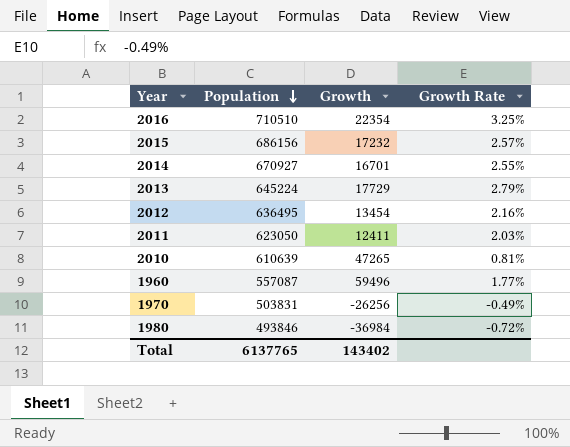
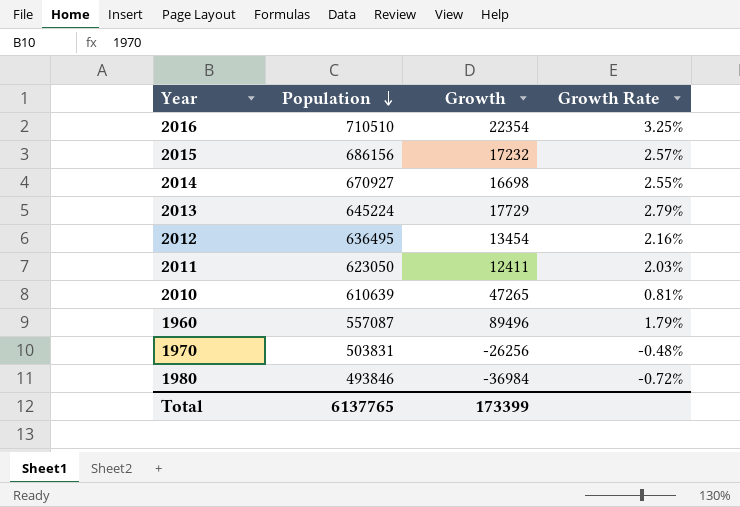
2014 | Growth: 16701 -> 16698
1960 | Growth: 59496 -> 89496
1960 | Growth Rate: 1.77% -> 1.79%
1970 | Growth Rate: -0.49% -> -0.48%
Total | Growth: 143402 -> 173399

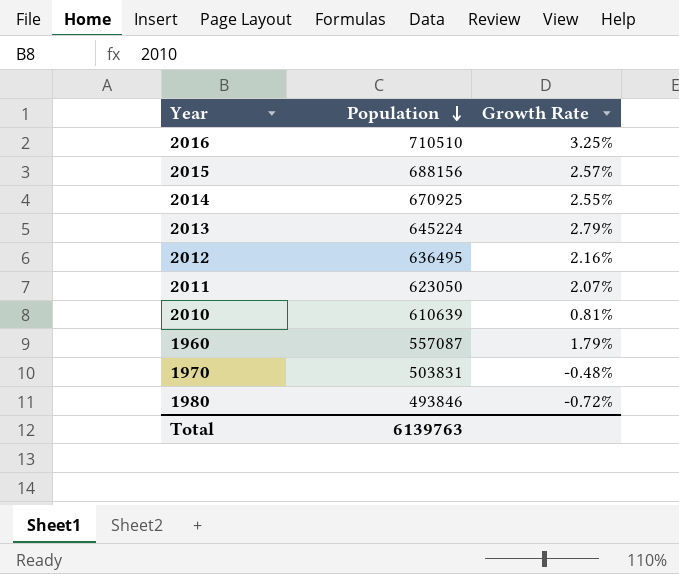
column Growth | position: 3 -> none
2015 | Population: 686156 -> 688156
2014 | Population: 670927 -> 670925
2011 | Growth Rate: 2.03% -> 2.07%
Total | Population: 6137765 -> 6139763

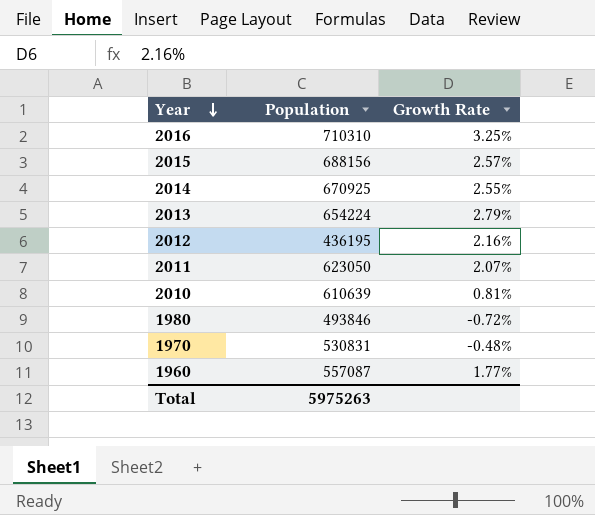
row order: Population descending -> Year descending
2016 | Population: 710510 -> 710310
2013 | Population: 645224 -> 654224
2012 | Population: 636495 -> 436195
1970 | Population: 503831 -> 530831
1960 | Growth Rate: 1.79% -> 1.77%
Total | Population: 6139763 -> 5975263

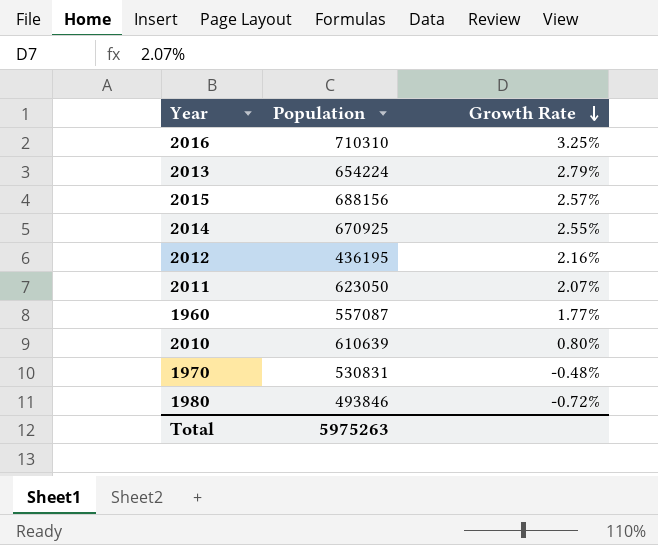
row order: Year descending -> Growth Rate descending
2010 | Growth Rate: 0.81% -> 0.80%

